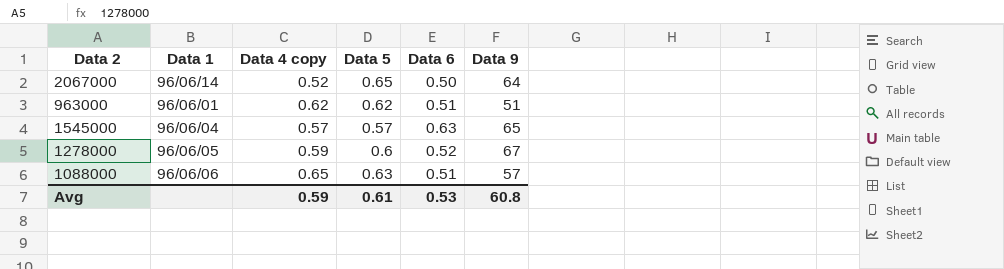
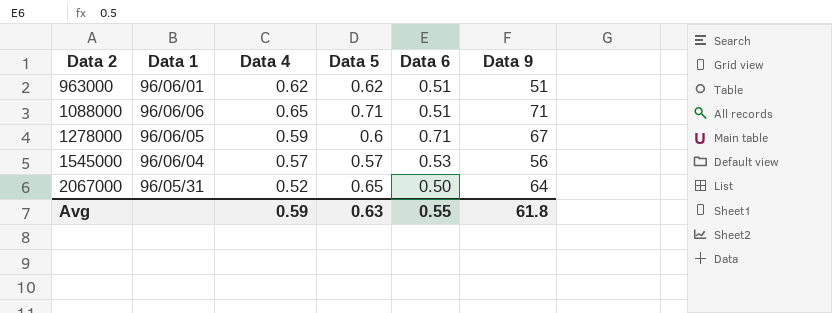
row order: none -> Data 2 ascending
column name: Data 4 copy -> Data 4
1088000 | Data 5: 0.63 -> 0.71
1088000 | Data 9: 57 -> 71
1278000 | Data 6: 0.52 -> 0.71
1545000 | Data 6: 0.63 -> 0.53
1545000 | Data 9: 65 -> 56
2067000 | Data 1: 96/06/14 -> 96/05/31
Avg | Data 5: 0.61 -> 0.63
Avg | Data 6: 0.53 -> 0.55
Avg | Data 9: 60.8 -> 61.8

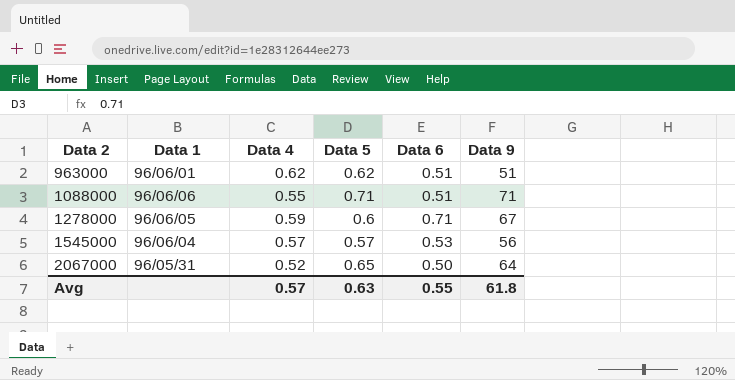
1088000 | Data 4: 0.65 -> 0.55
Avg | Data 4: 0.59 -> 0.57

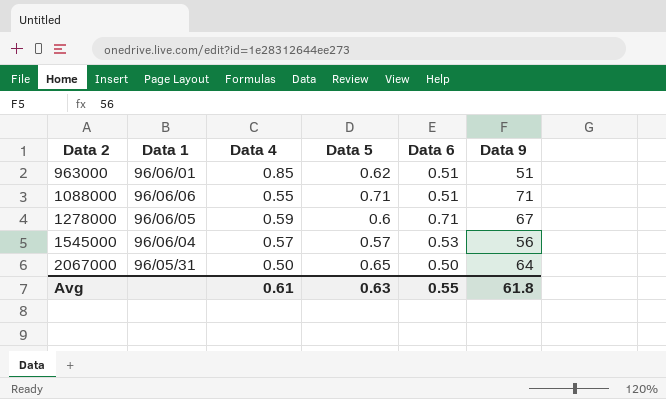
963000 | Data 4: 0.62 -> 0.85
2067000 | Data 4: 0.52 -> 0.50
Avg | Data 4: 0.57 -> 0.61

